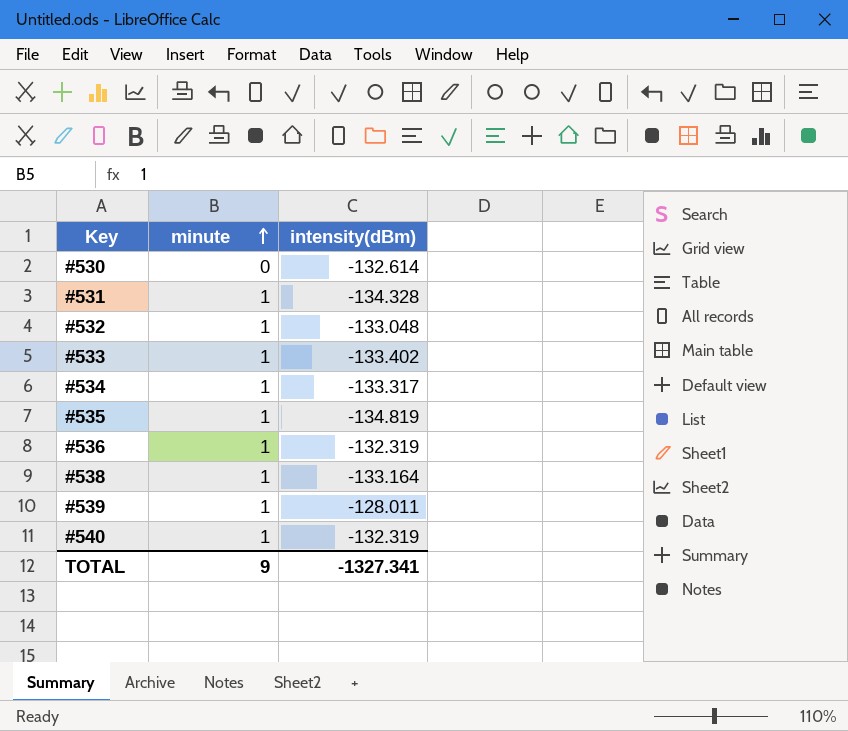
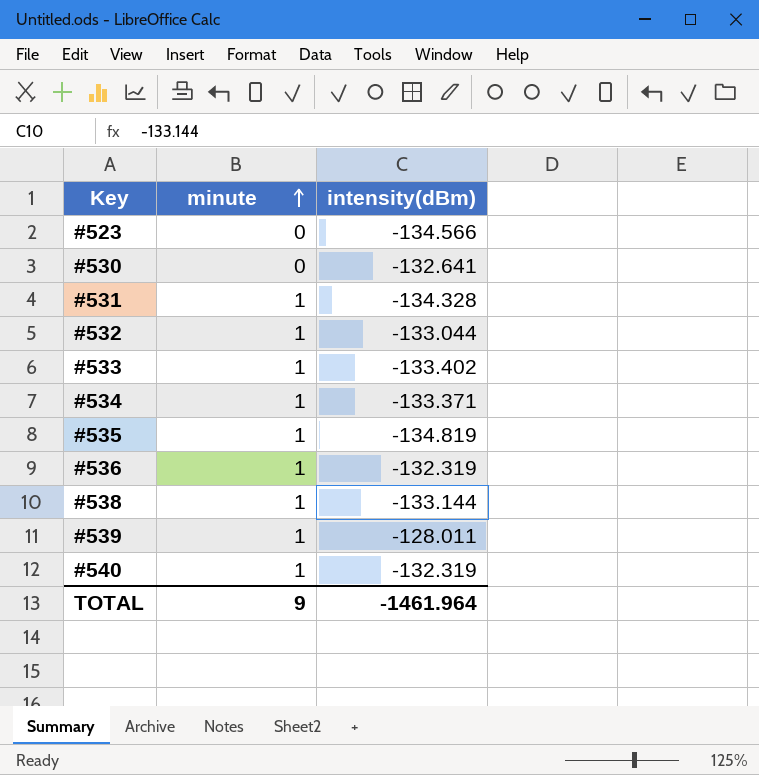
row #523: none -> 0 | -134.566
#530 | intensity(dBm): -132.614 -> -132.641
#532 | intensity(dBm): -133.048 -> -133.044
#534 | intensity(dBm): -133.317 -> -133.371
#538 | intensity(dBm): -133.164 -> -133.144
TOTAL | intensity(dBm): -1327.341 -> -1461.964

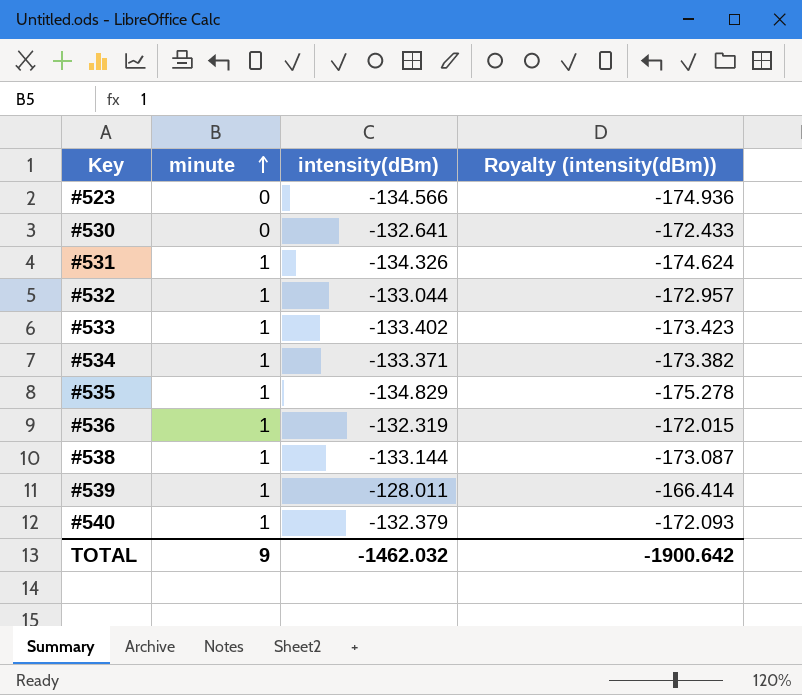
column Royalty (intensity(dBm)) | formula: none -> [intensity(dBm)] * 1.3
#531 | intensity(dBm): -134.328 -> -134.326
#535 | intensity(dBm): -134.819 -> -134.829
#540 | intensity(dBm): -132.319 -> -132.379
TOTAL | intensity(dBm): -1461.964 -> -1462.032

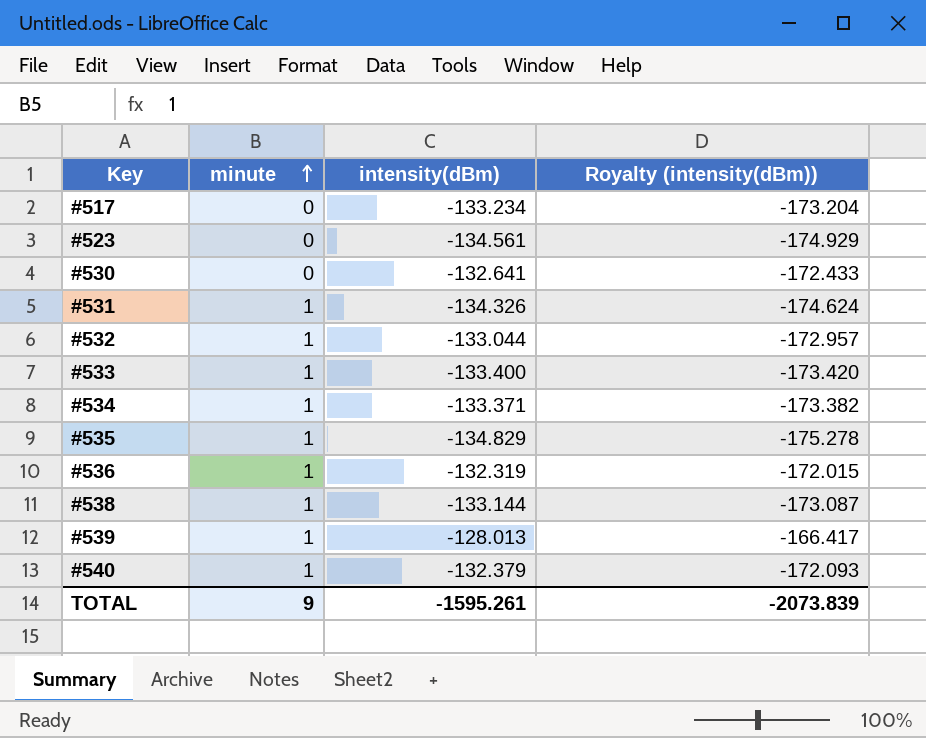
row #517: none -> 0 | -133.234 | -173.204
#523 | intensity(dBm): -134.566 -> -134.561
#523 | Royalty (intensity(dBm)): -174.936 -> -174.929
#533 | intensity(dBm): -133.402 -> -133.400
#533 | Royalty (intensity(dBm)): -173.423 -> -173.420
#539 | intensity(dBm): -128.011 -> -128.013
#539 | Royalty (intensity(dBm)): -166.414 -> -166.417
TOTAL | intensity(dBm): -1462.032 -> -1595.261
TOTAL | Royalty (intensity(dBm)): -1900.642 -> -2073.839

